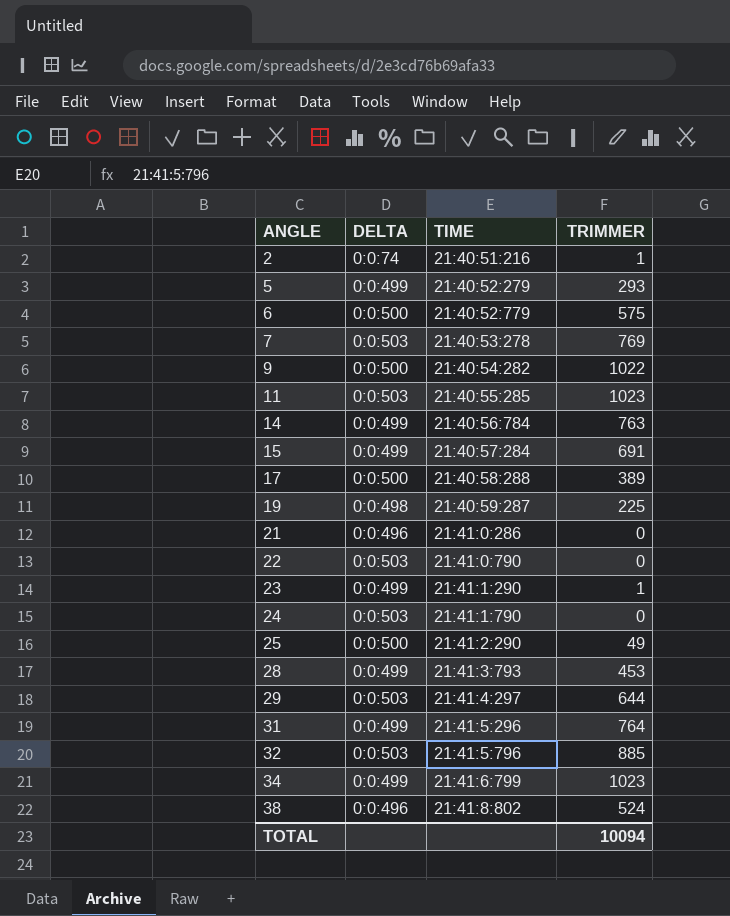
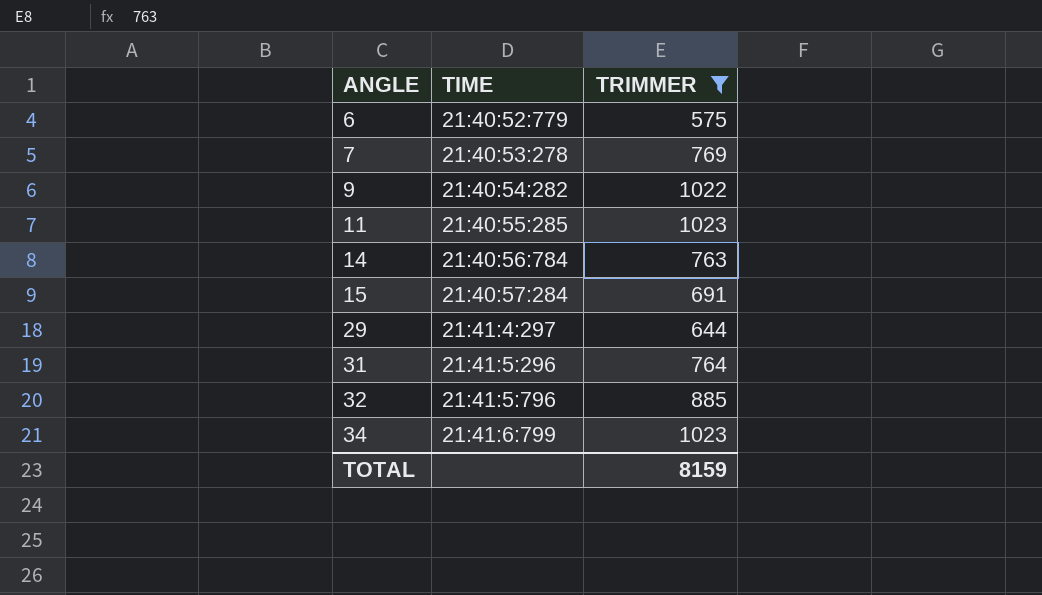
filter: none -> TRIMMER >= 575
column DELTA | position: 2 -> none
TOTAL | TRIMMER: 10094 -> 8159

